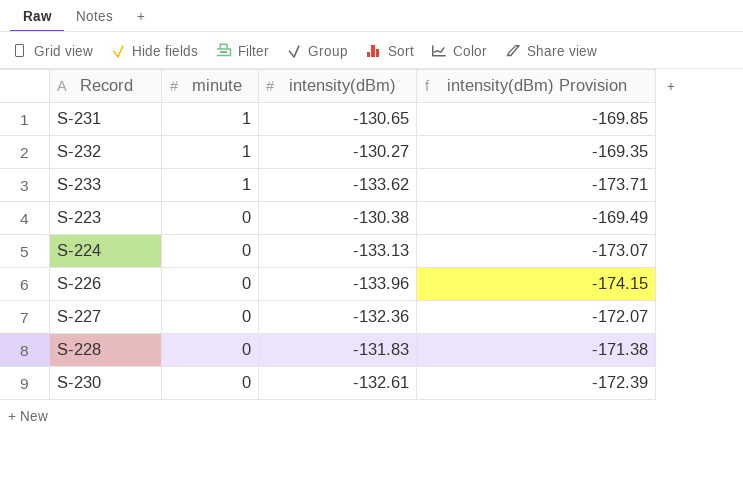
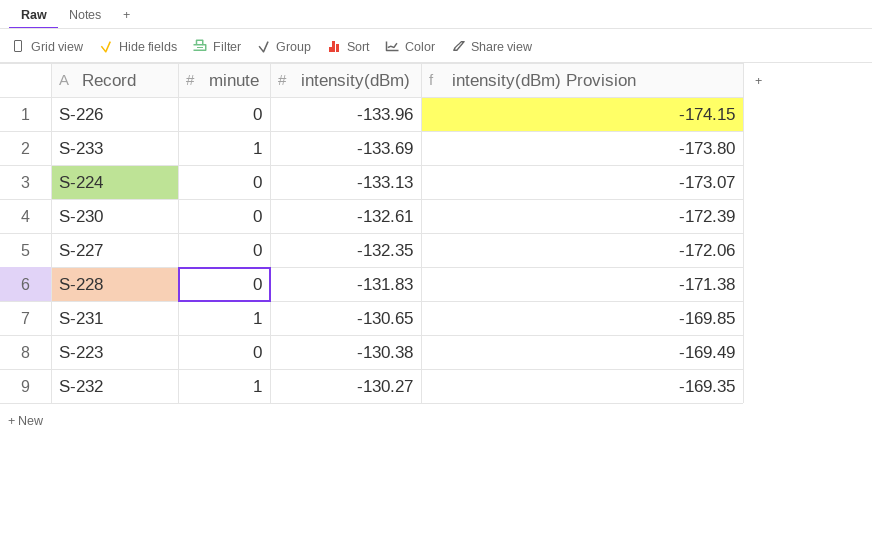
row order: minute descending -> intensity(dBm) ascending
S-233 | intensity(dBm): -133.62 -> -133.69
S-233 | intensity(dBm) Provision: -173.71 -> -173.80
S-227 | intensity(dBm): -132.36 -> -132.35
S-227 | intensity(dBm) Provision: -172.07 -> -172.06

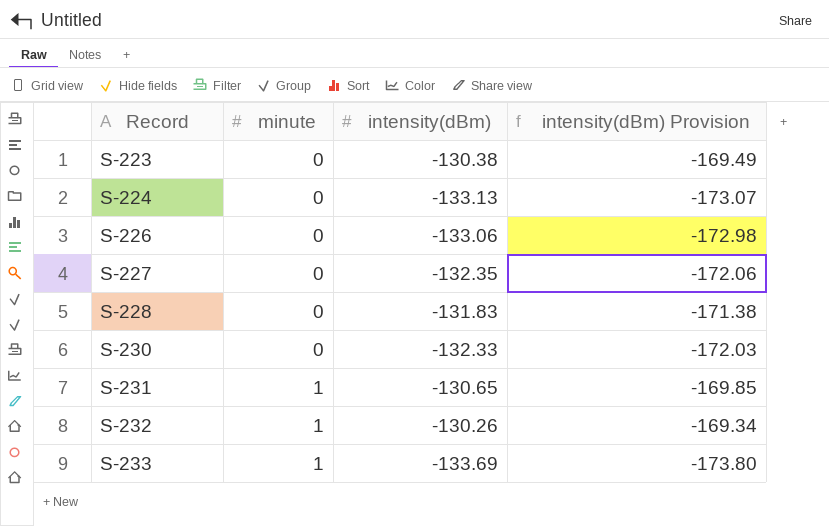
row order: intensity(dBm) ascending -> Record ascending
S-226 | intensity(dBm): -133.96 -> -133.06
S-226 | intensity(dBm) Provision: -174.15 -> -172.98
S-230 | intensity(dBm): -132.61 -> -132.33
S-230 | intensity(dBm) Provision: -172.39 -> -172.03
S-232 | intensity(dBm): -130.27 -> -130.26
S-232 | intensity(dBm) Provision: -169.35 -> -169.34

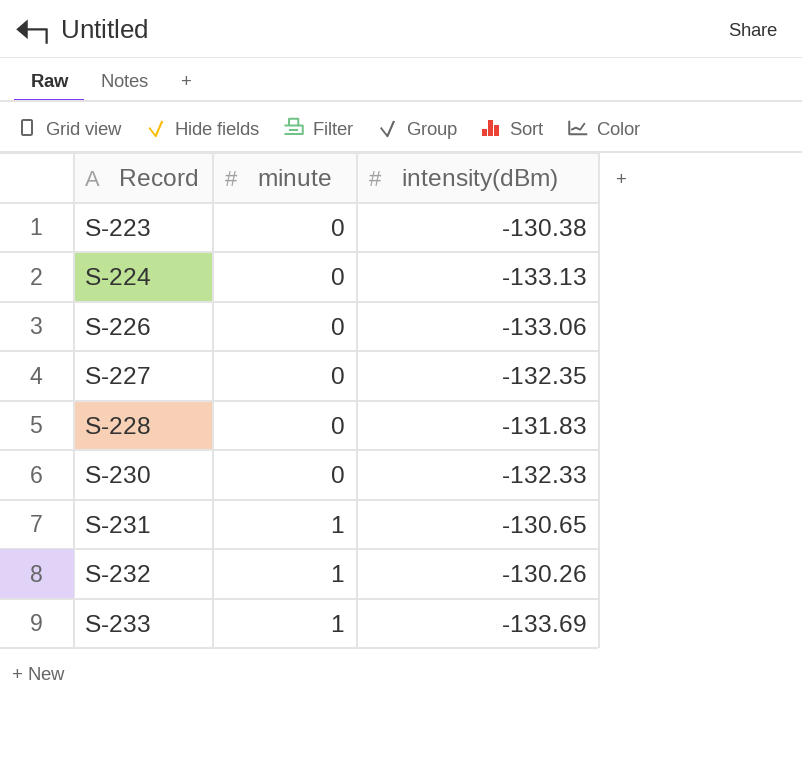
column intensity(dBm) Provision | formula: [intensity(dBm)] * 1.3 -> none

